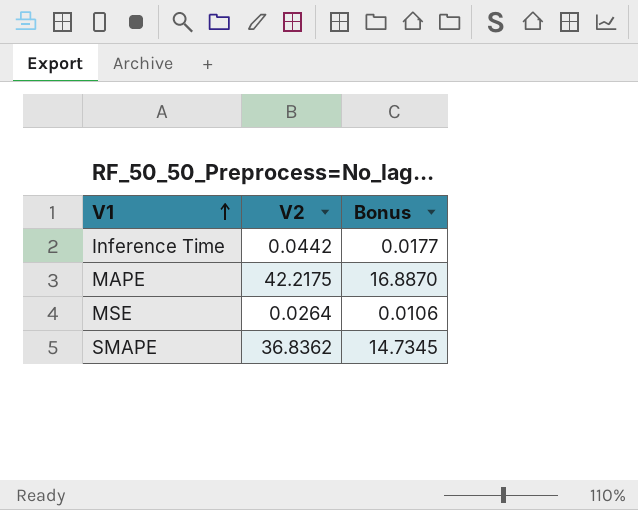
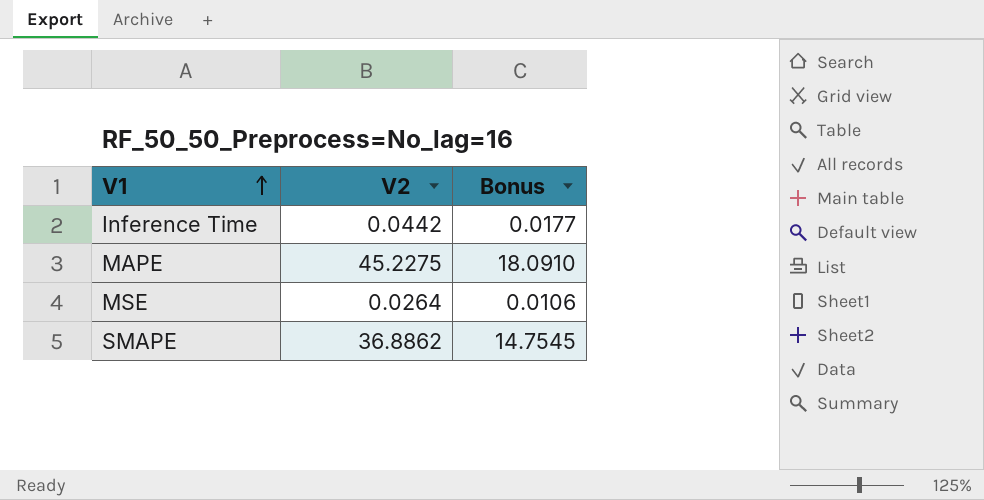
MAPE | V2: 42.2175 -> 45.2275
MAPE | Bonus: 16.8870 -> 18.0910
SMAPE | V2: 36.8362 -> 36.8862
SMAPE | Bonus: 14.7345 -> 14.7545

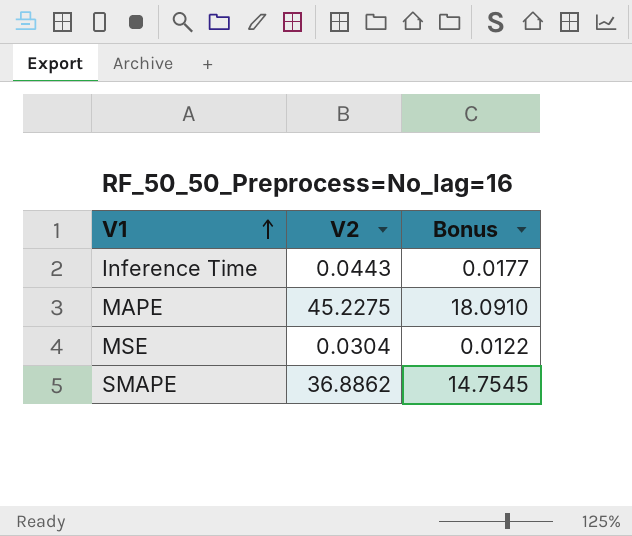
Inference Time | V2: 0.0442 -> 0.0443
MSE | V2: 0.0264 -> 0.0304
MSE | Bonus: 0.0106 -> 0.0122

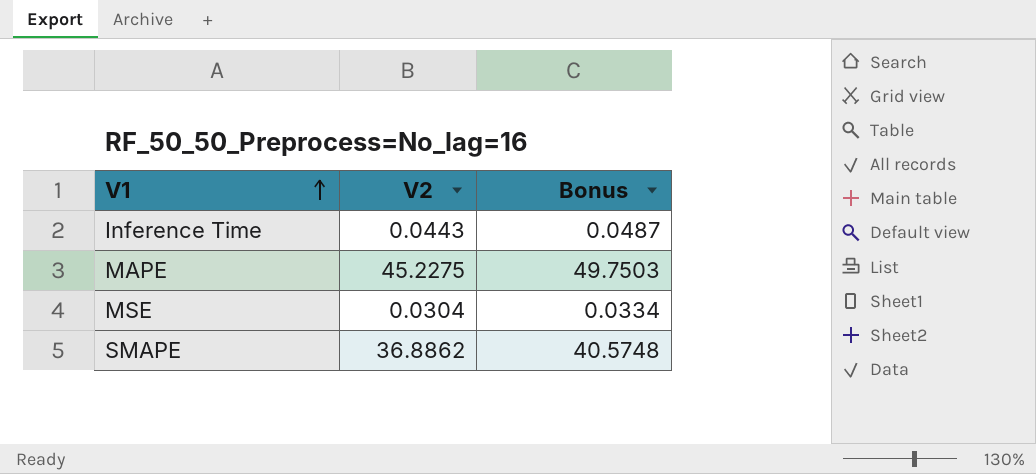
column Bonus | formula: [V2] * 0.4 -> [V2] * 1.1

